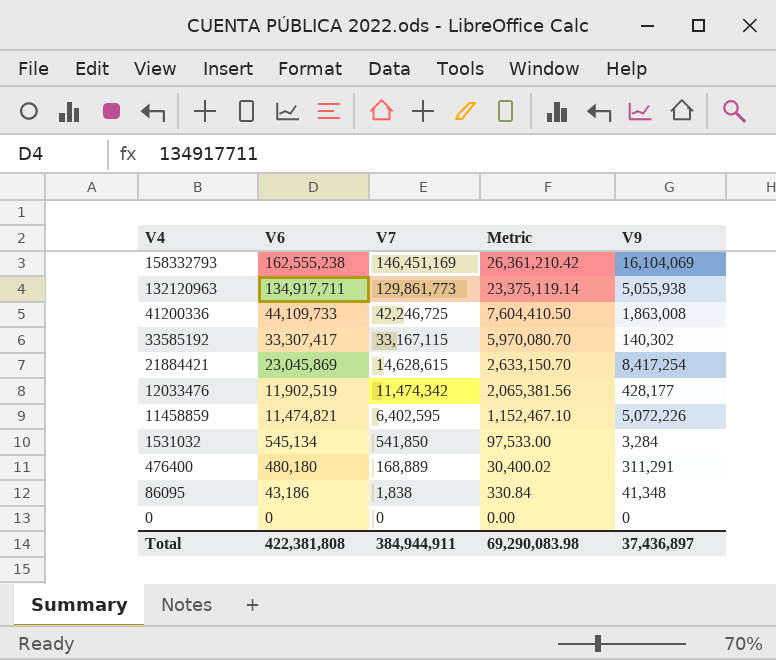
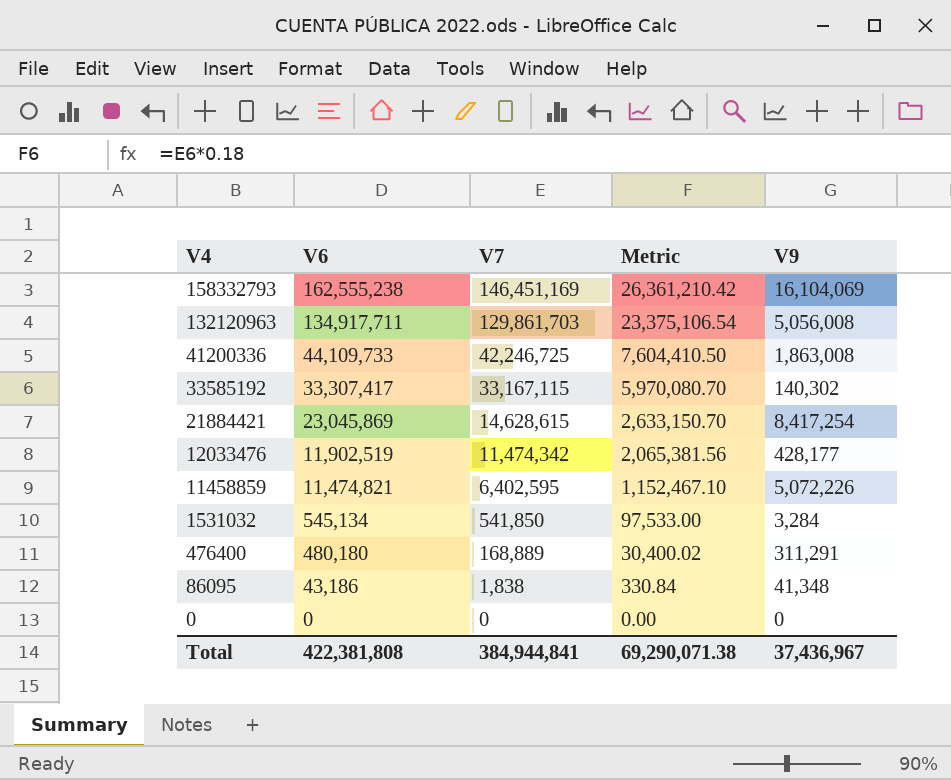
132120963 | V7: 129,861,773 -> 129,861,703
132120963 | Metric: 23,375,119.14 -> 23,375,106.54
132120963 | V9: 5,055,938 -> 5,056,008
Total | V7: 384,944,911 -> 384,944,841
Total | Metric: 69,290,083.98 -> 69,290,071.38
Total | V9: 37,436,897 -> 37,436,967

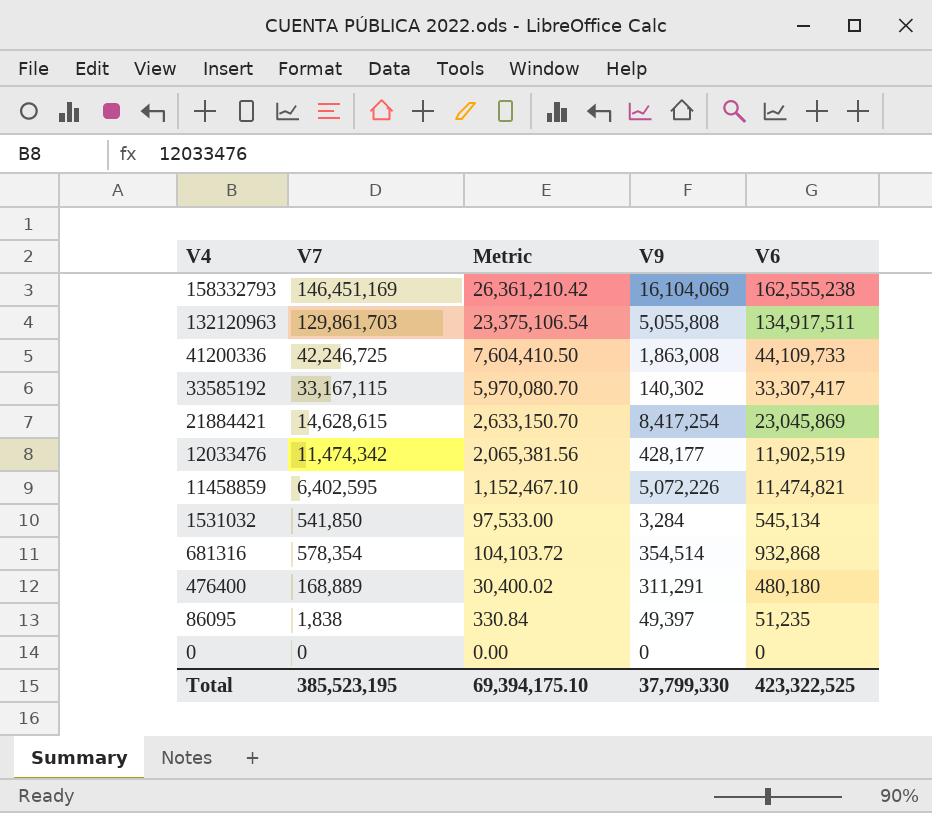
column V6 | position: 2 -> 5
132120963 | V9: 5,056,008 -> 5,055,808
132120963 | V6: 134,917,711 -> 134,917,511
row 681316: none -> 578,354 | 104,103.72 | 354,514 | 932,868
86095 | V9: 41,348 -> 49,397
86095 | V6: 43,186 -> 51,235
Total | V7: 384,944,841 -> 385,523,195
Total | Metric: 69,290,071.38 -> 69,394,175.10
Total | V9: 37,436,967 -> 37,799,330
Total | V6: 422,381,808 -> 423,322,525

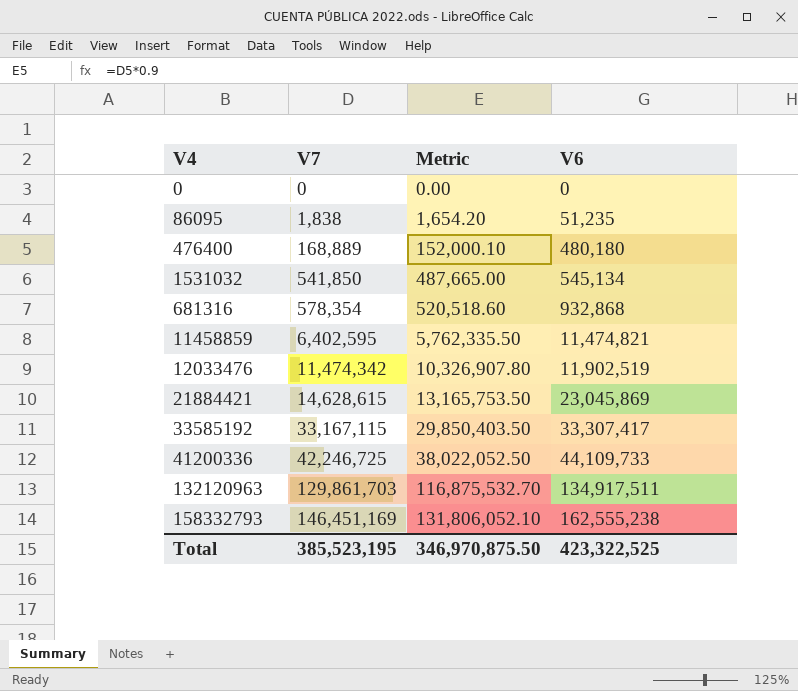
row order: V4 descending -> V7 ascending
column V9 | formula: [V6] - [V7] -> none
column Metric | formula: [V7] * 0.18 -> [V7] * 0.9
Total | Metric: 69,394,175.10 -> 346,970,875.50

